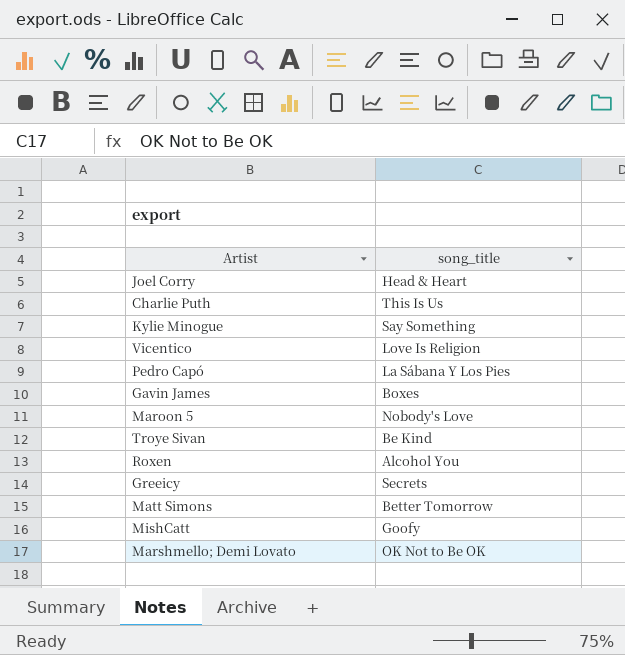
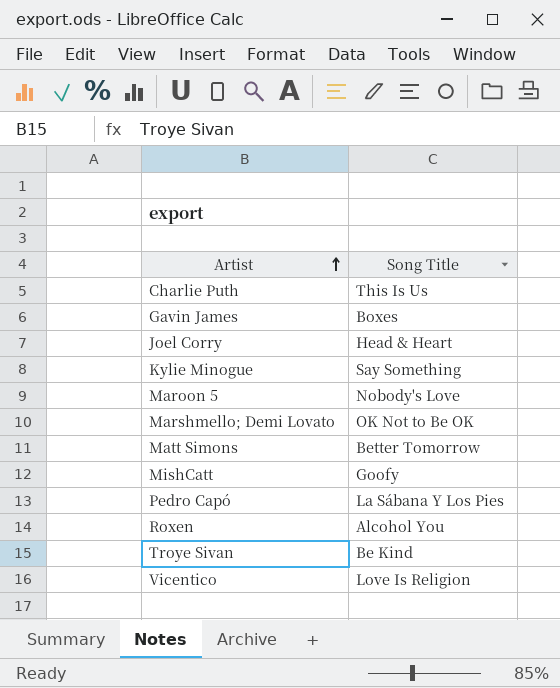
row order: none -> Artist ascending
column name: song_title -> Song Title
row Greeicy: Secrets -> none

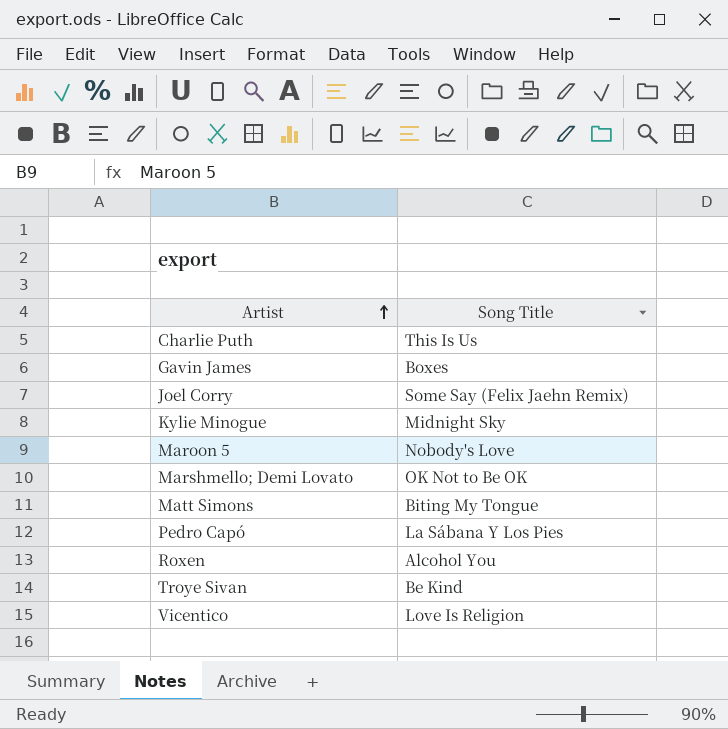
row MishCatt: Goofy -> none
Joel Corry | Song Title: Head & Heart -> Some Say (Felix Jaehn Remix)
Kylie Minogue | Song Title: Say Something -> Midnight Sky
Matt Simons | Song Title: Better Tomorrow -> Biting My Tongue

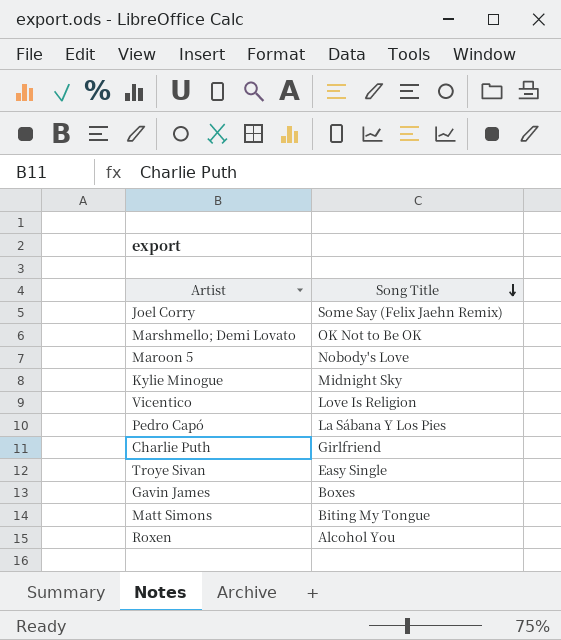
row order: Artist ascending -> Song Title descending
Charlie Puth | Song Title: This Is Us -> Girlfriend
Troye Sivan | Song Title: Be Kind -> Easy Single

